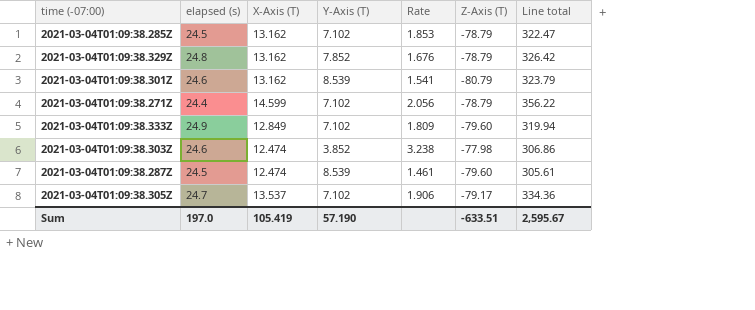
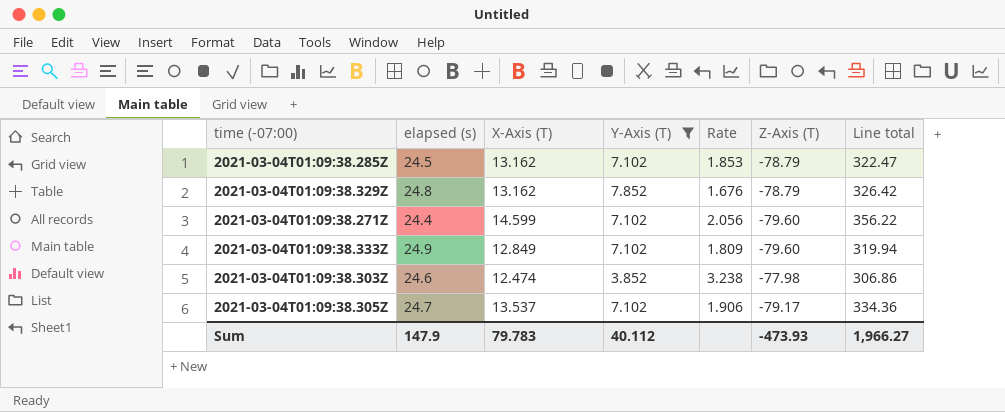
filter: none -> Y-Axis (T) != 8.539
2021-03-04T01:09:38.271Z | Z-Axis (T): -78.79 -> -79.60
Sum | elapsed (s): 197.0 -> 147.9
Sum | X-Axis (T): 105.419 -> 79.783
Sum | Y-Axis (T): 57.190 -> 40.112
Sum | Z-Axis (T): -633.51 -> -473.93
Sum | Line total: 2,595.67 -> 1,966.27

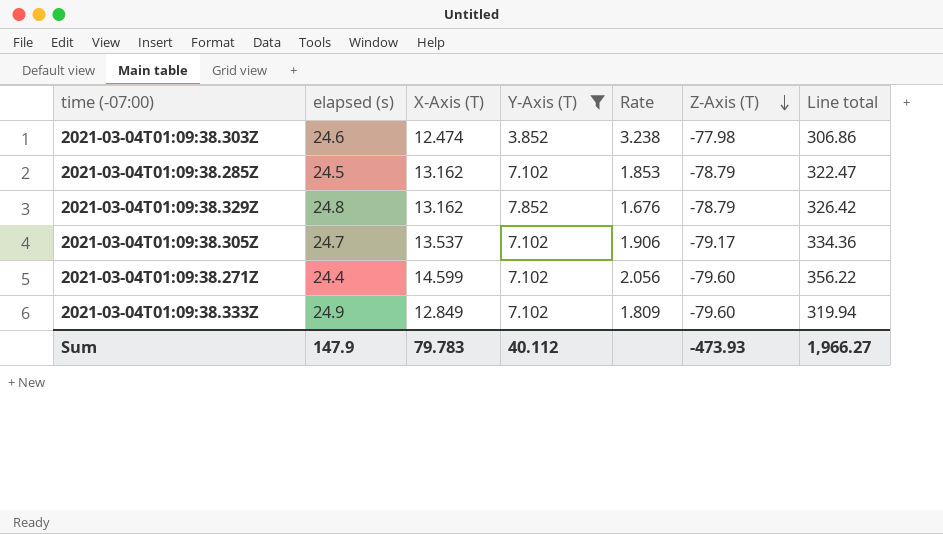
row order: none -> Z-Axis (T) descending

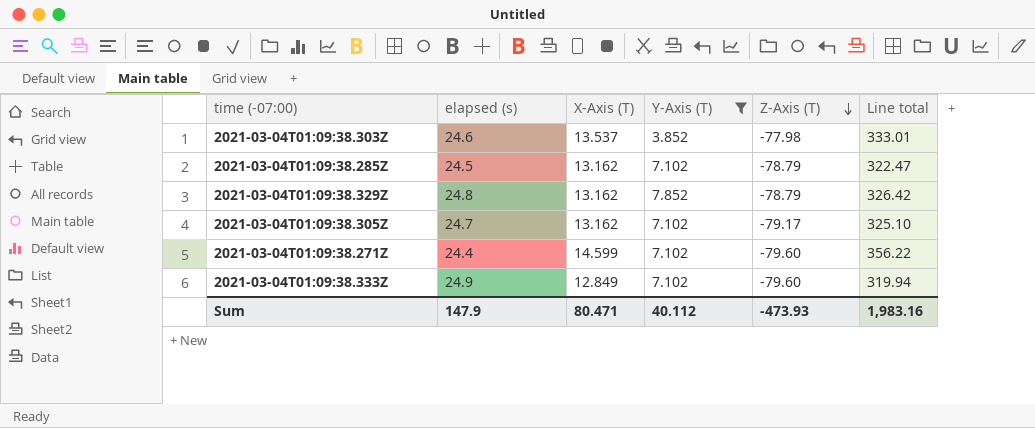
column Rate | formula: [X-Axis (T)] / [Y-Axis (T)] -> none
2021-03-04T01:09:38.303Z | X-Axis (T): 12.474 -> 13.537
2021-03-04T01:09:38.303Z | Line total: 306.86 -> 333.01
2021-03-04T01:09:38.305Z | X-Axis (T): 13.537 -> 13.162
2021-03-04T01:09:38.305Z | Line total: 334.36 -> 325.10
Sum | X-Axis (T): 79.783 -> 80.471
Sum | Line total: 1,966.27 -> 1,983.16

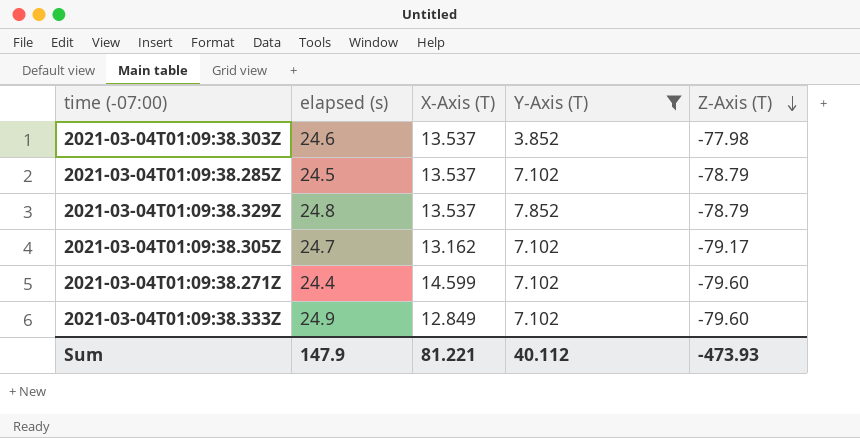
column Line total | formula: [elapsed (s)] * [X-Axis (T)] -> none
2021-03-04T01:09:38.285Z | X-Axis (T): 13.162 -> 13.537
2021-03-04T01:09:38.329Z | X-Axis (T): 13.162 -> 13.537
Sum | X-Axis (T): 80.471 -> 81.221

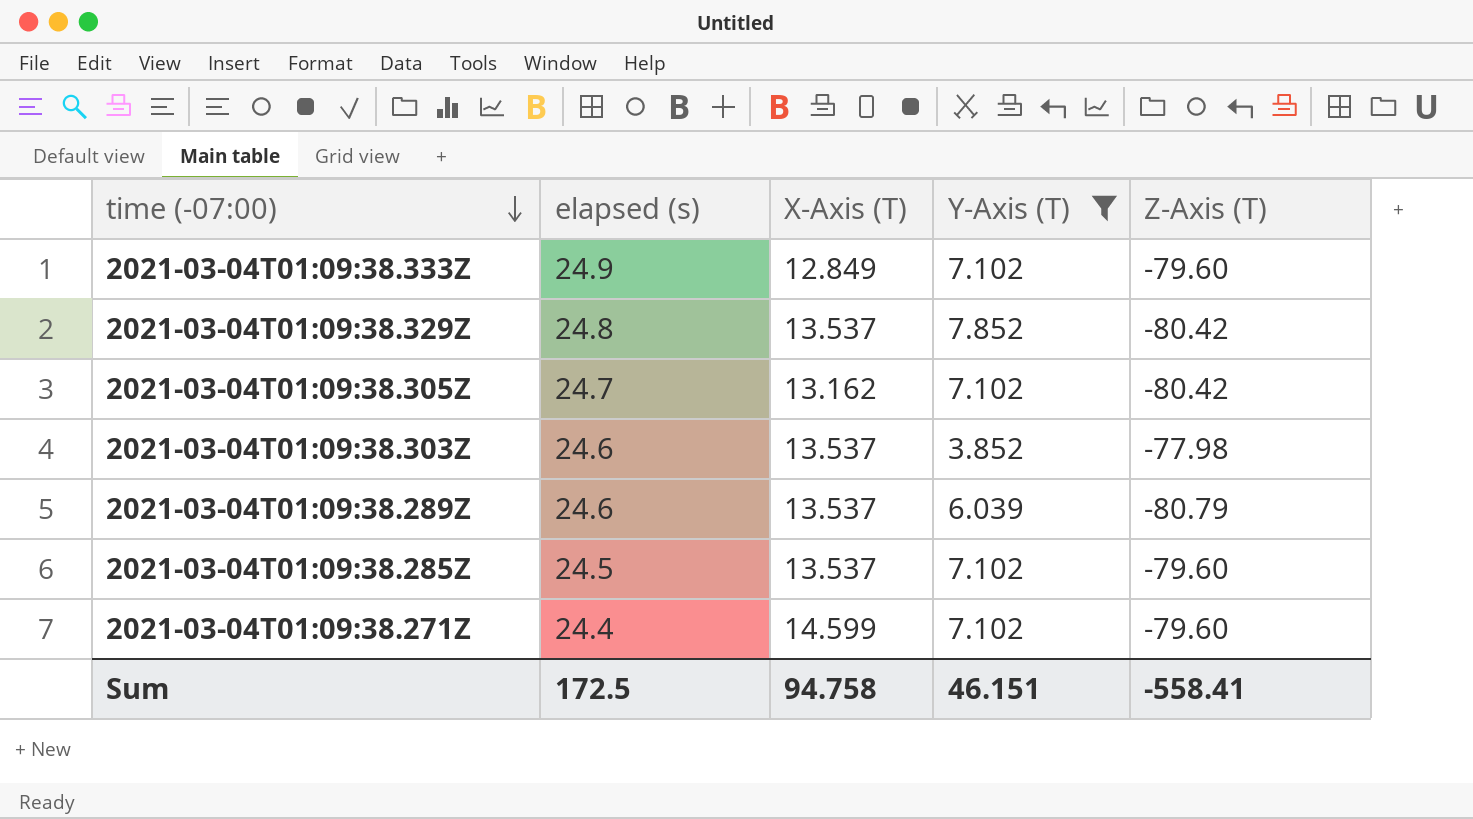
row order: Z-Axis (T) descending -> time (-07:00) descending
2021-03-04T01:09:38.329Z | Z-Axis (T): -78.79 -> -80.42
2021-03-04T01:09:38.305Z | Z-Axis (T): -79.17 -> -80.42
row 2021-03-04T01:09:38.289Z: none -> 24.6 | 13.537 | 6.039 | -80.79
2021-03-04T01:09:38.285Z | Z-Axis (T): -78.79 -> -79.60
Sum | elapsed (s): 147.9 -> 172.5
Sum | X-Axis (T): 81.221 -> 94.758
Sum | Y-Axis (T): 40.112 -> 46.151
Sum | Z-Axis (T): -473.93 -> -558.41

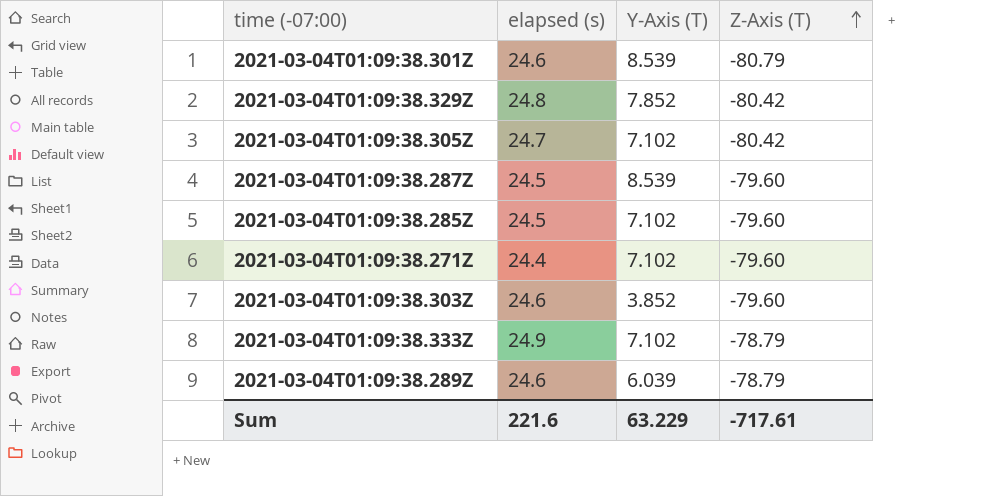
filter: Y-Axis (T) != 8.539 -> none
row order: time (-07:00) descending -> Z-Axis (T) ascending
column X-Axis (T) | position: 3 -> none
2021-03-04T01:09:38.303Z | Z-Axis (T): -77.98 -> -79.60
2021-03-04T01:09:38.333Z | Z-Axis (T): -79.60 -> -78.79
2021-03-04T01:09:38.289Z | Z-Axis (T): -80.79 -> -78.79
Sum | elapsed (s): 172.5 -> 221.6
Sum | Y-Axis (T): 46.151 -> 63.229
Sum | Z-Axis (T): -558.41 -> -717.61

